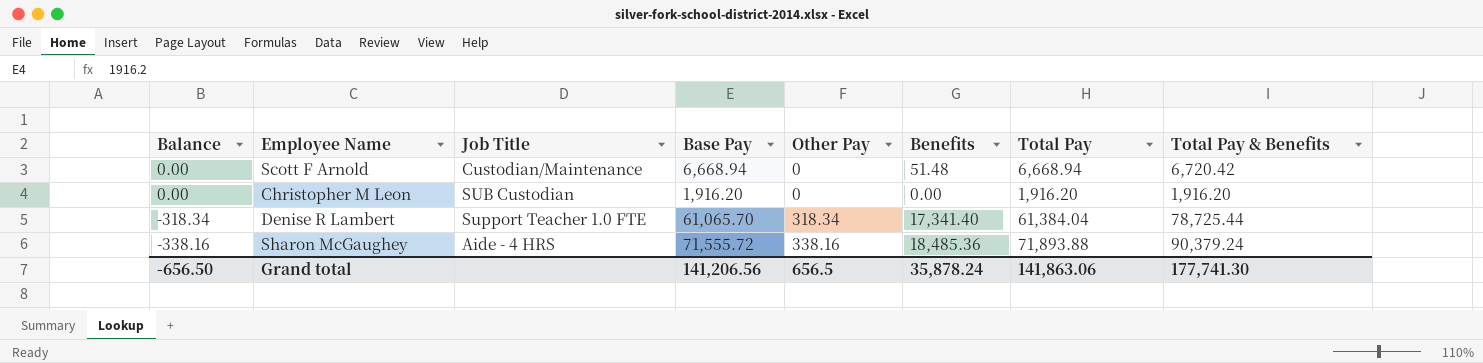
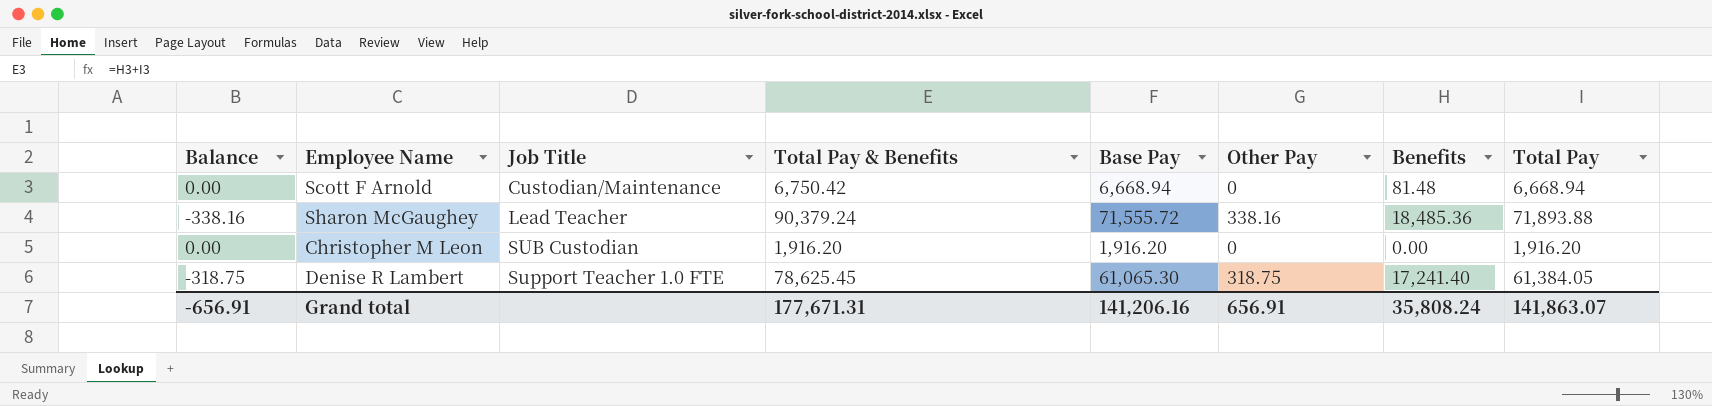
row order: Balance descending -> Job Title ascending
column Total Pay & Benefits | position: 8 -> 4
Scott F Arnold | Total Pay & Benefits: 6,720.42 -> 6,750.42
Scott F Arnold | Benefits: 51.48 -> 81.48
Sharon McGaughey | Job Title: Aide - 4 HRS -> Lead Teacher
Denise R Lambert | Balance: -318.34 -> -318.75
Denise R Lambert | Total Pay & Benefits: 78,725.44 -> 78,625.45
Denise R Lambert | Base Pay: 61,065.70 -> 61,065.30
Denise R Lambert | Other Pay: 318.34 -> 318.75
Denise R Lambert | Benefits: 17,341.40 -> 17,241.40
Denise R Lambert | Total Pay: 61,384.04 -> 61,384.05
Grand total | Balance: -656.50 -> -656.91
Grand total | Total Pay & Benefits: 177,741.30 -> 177,671.31
Grand total | Base Pay: 141,206.56 -> 141,206.16
Grand total | Other Pay: 656.5 -> 656.91
Grand total | Benefits: 35,878.24 -> 35,808.24
Grand total | Total Pay: 141,863.06 -> 141,863.07

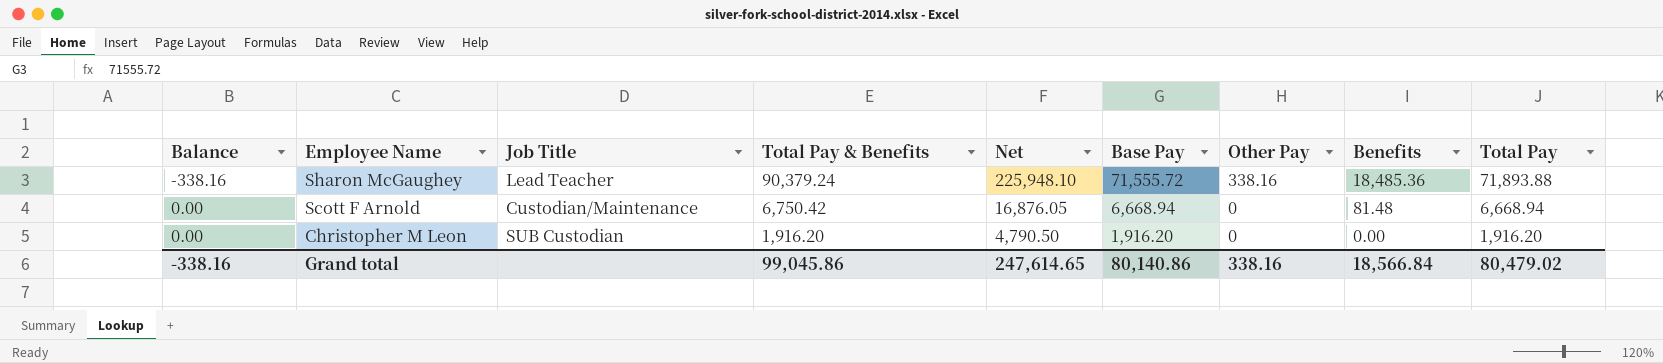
row order: Job Title ascending -> Balance ascending
column Net | formula: none -> [Total Pay & Benefits] * 2.5
row Denise R Lambert: -318.75 | Support Teacher 1.0 FTE | 78,625.45 | 61,065.30 | 318.75 | 17,241.40 | 61,384.05 -> none
Grand total | Balance: -656.91 -> -338.16
Grand total | Total Pay & Benefits: 177,671.31 -> 99,045.86
Grand total | Base Pay: 141,206.16 -> 80,140.86
Grand total | Other Pay: 656.91 -> 338.16
Grand total | Benefits: 35,808.24 -> 18,566.84
Grand total | Total Pay: 141,863.07 -> 80,479.02

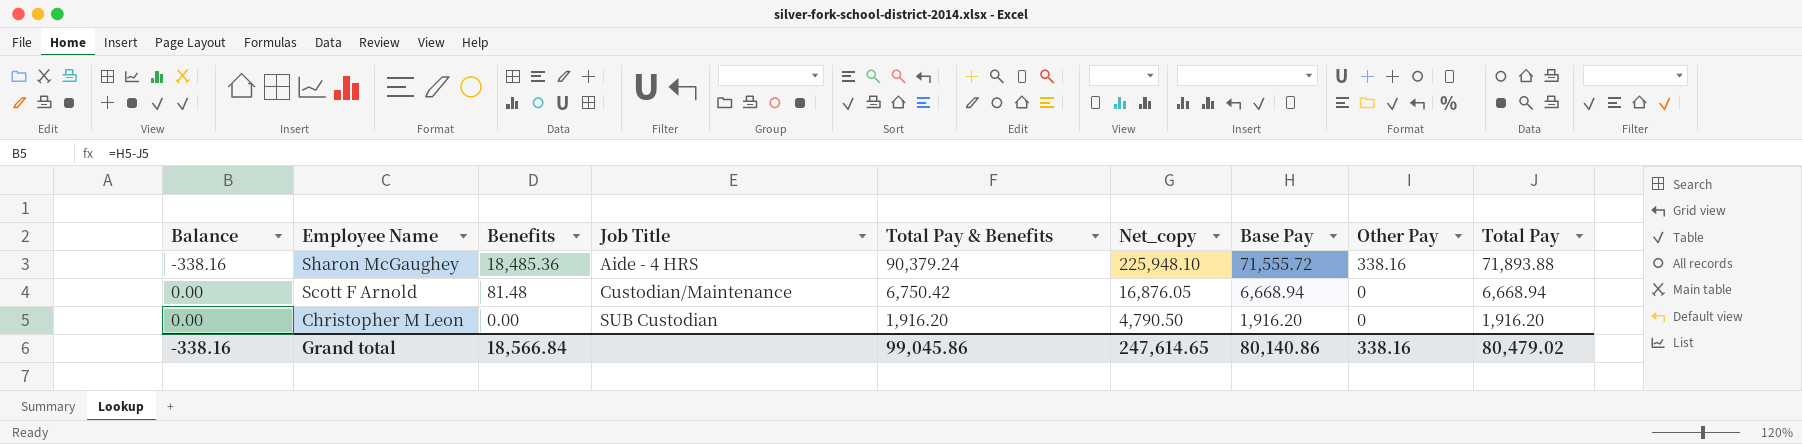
column Benefits | position: 8 -> 3
column name: Net -> Net_copy
Sharon McGaughey | Job Title: Lead Teacher -> Aide - 4 HRS

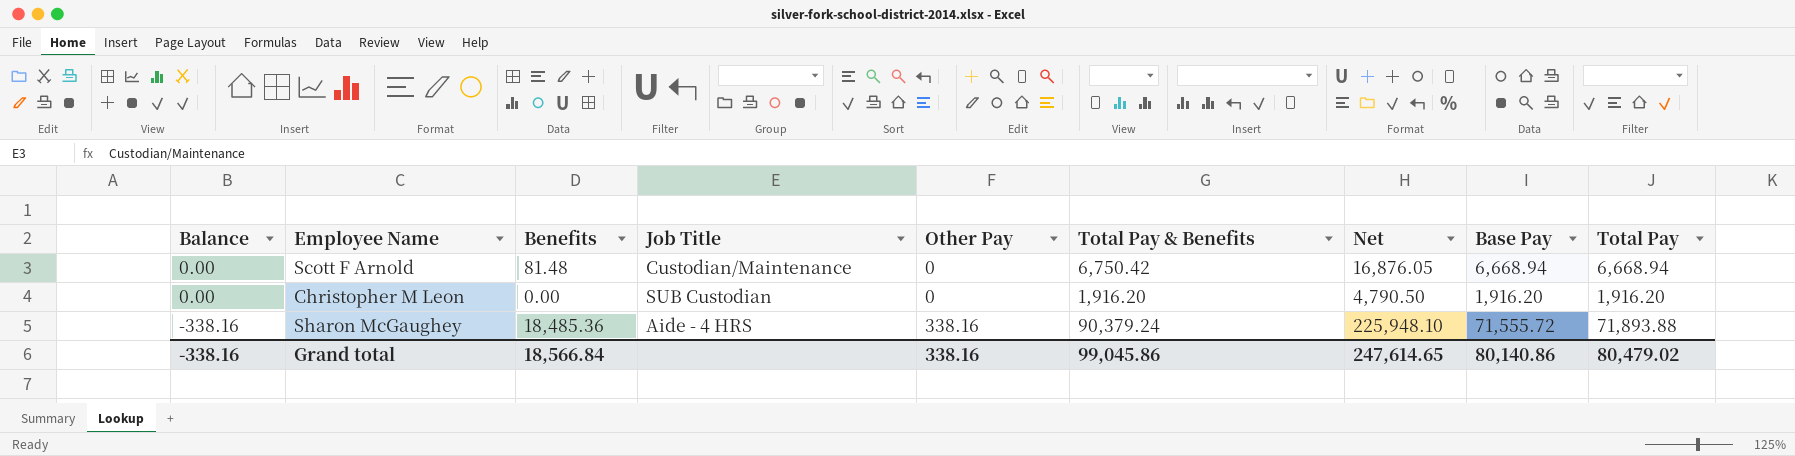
row order: Balance ascending -> Balance descending
column Other Pay | position: 8 -> 5
column name: Net_copy -> Net

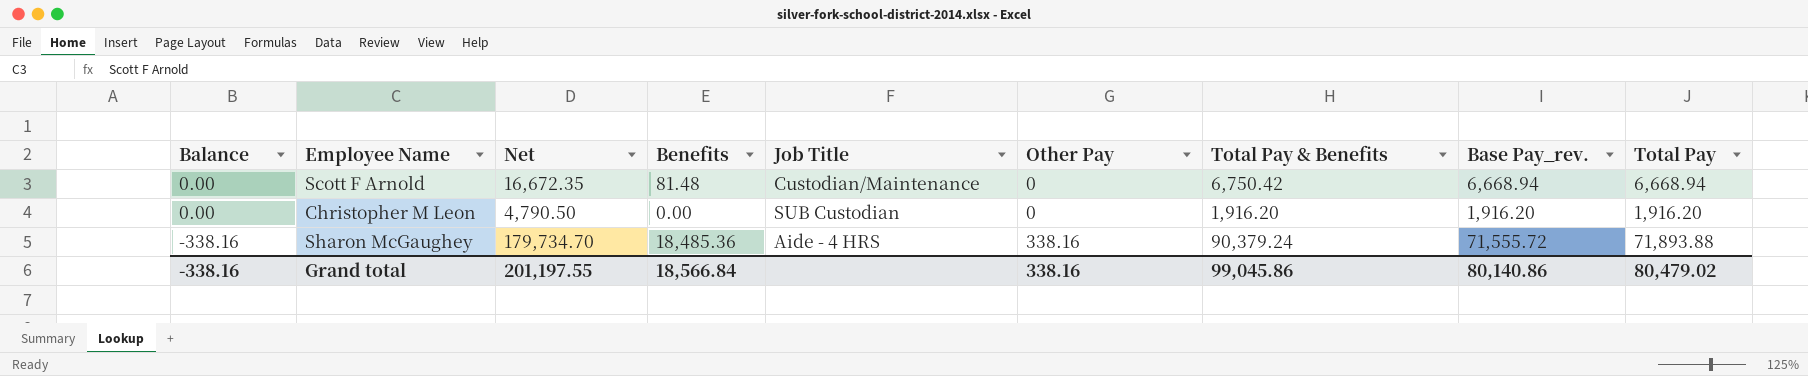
column Net | formula: [Total Pay & Benefits] * 2.5 -> [Total Pay] * 2.5
column Net | position: 7 -> 3
column name: Base Pay -> Base Pay_rev.
Grand total | Net: 247,614.65 -> 201,197.55

